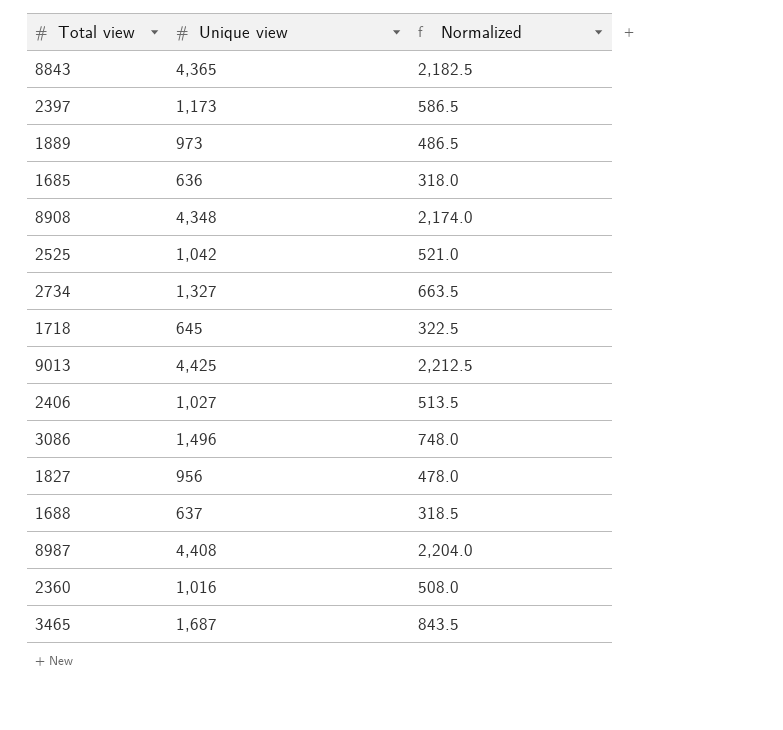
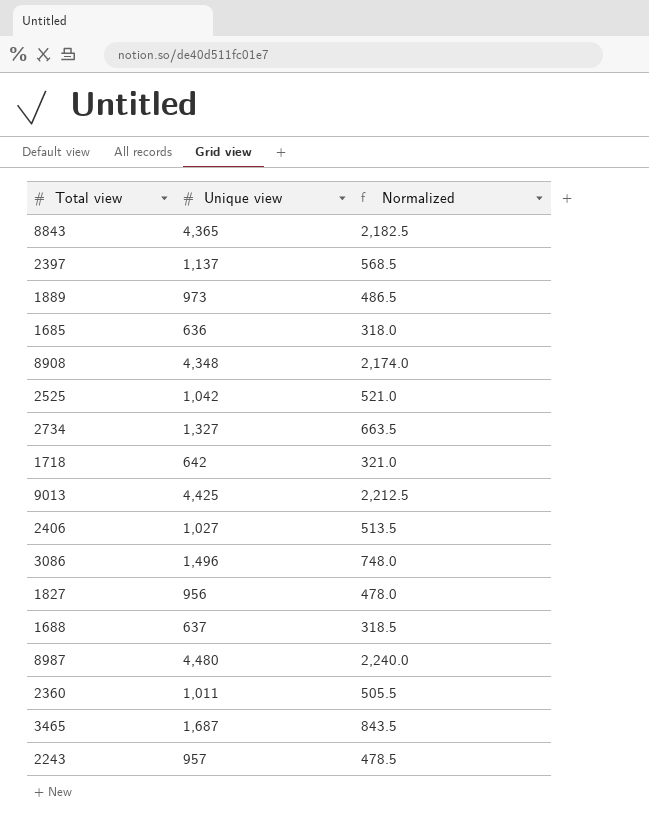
2397 | Unique view: 1,173 -> 1,137
2397 | Normalized: 586.5 -> 568.5
1718 | Unique view: 645 -> 642
1718 | Normalized: 322.5 -> 321.0
8987 | Unique view: 4,408 -> 4,480
8987 | Normalized: 2,204.0 -> 2,240.0
2360 | Unique view: 1,016 -> 1,011
2360 | Normalized: 508.0 -> 505.5
row 2243: none -> 957 | 478.5

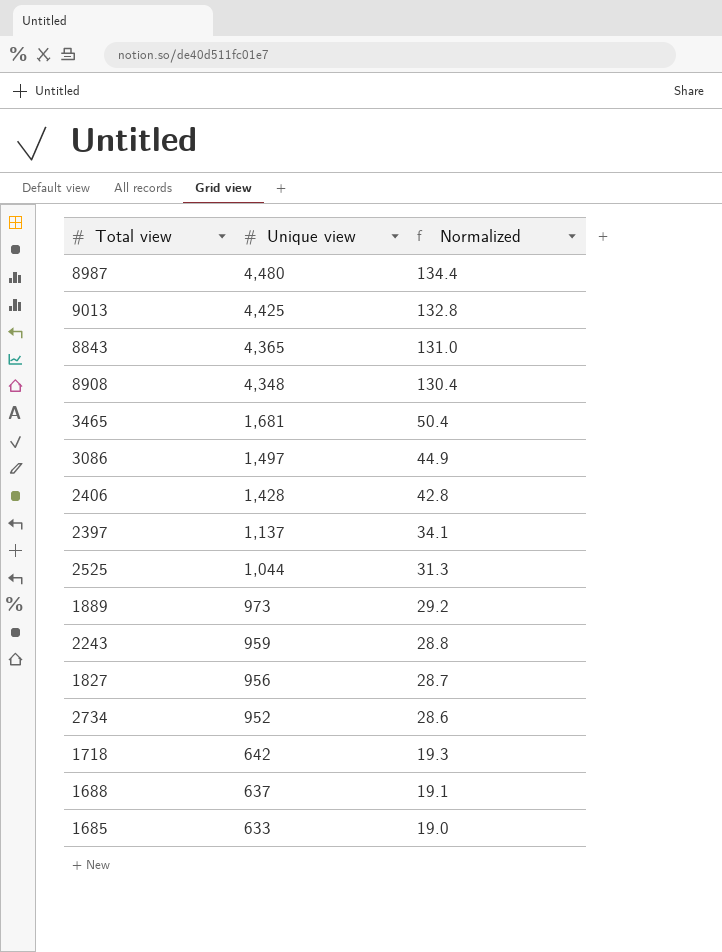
row order: none -> Unique view descending
column Normalized | formula: [Unique view] * 0.5 -> [Unique view] * 0.03
row 2360: 1,011 | 505.5 -> none
3465 | Unique view: 1,687 -> 1,681
3086 | Unique view: 1,496 -> 1,497
2406 | Unique view: 1,027 -> 1,428
2525 | Unique view: 1,042 -> 1,044
2243 | Unique view: 957 -> 959
2734 | Unique view: 1,327 -> 952
1685 | Unique view: 636 -> 633

